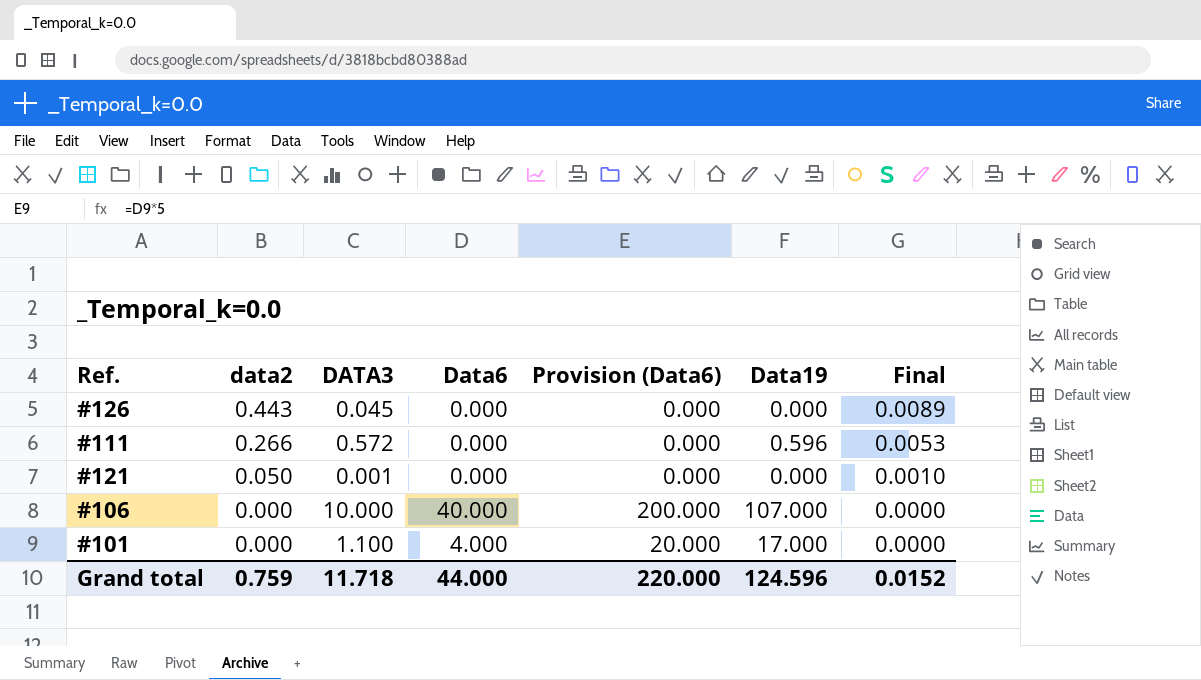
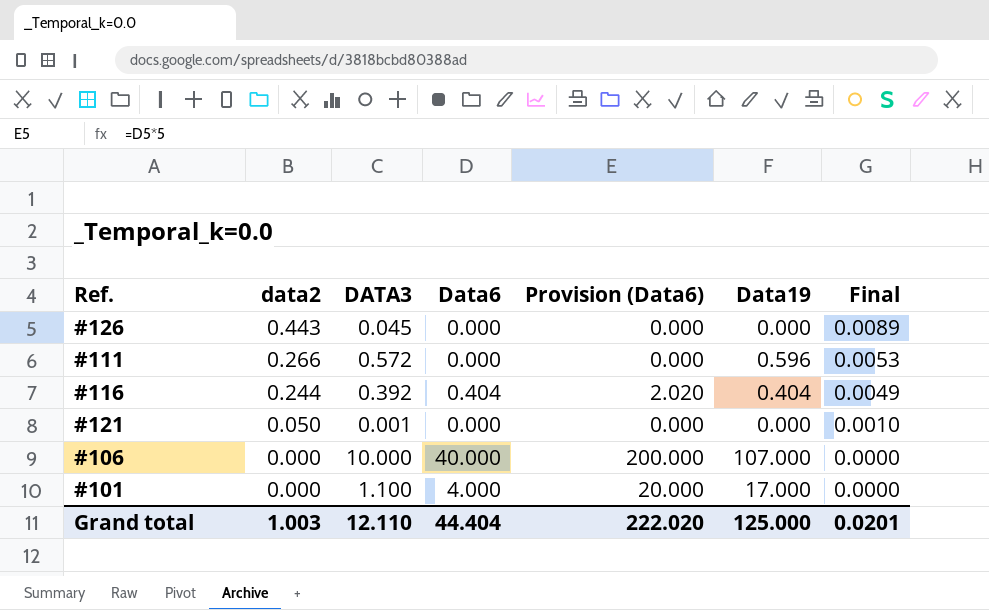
row #116: none -> 0.244 | 0.392 | 0.404 | 2.020 | 0.404 | 0.0049
Grand total | data2: 0.759 -> 1.003
Grand total | DATA3: 11.718 -> 12.110
Grand total | Data6: 44.000 -> 44.404
Grand total | Provision (Data6): 220.000 -> 222.020
Grand total | Data19: 124.596 -> 125.000
Grand total | Final: 0.0152 -> 0.0201

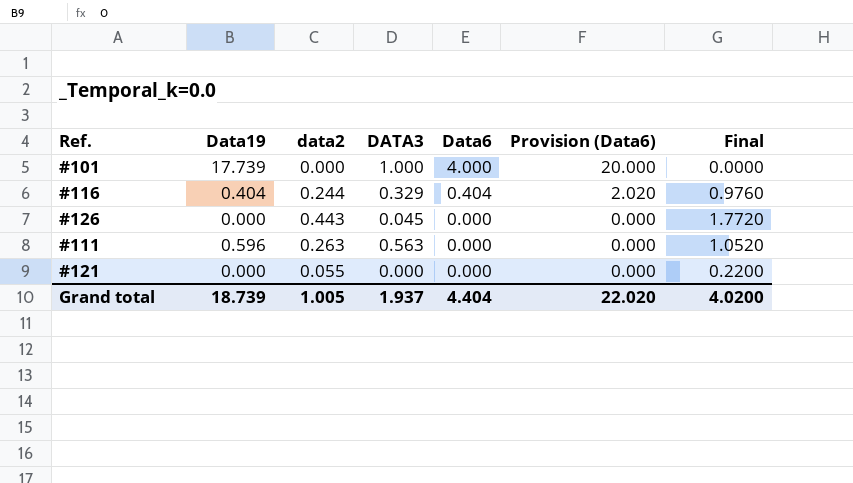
row order: data2 descending -> Data6 descending
column Data19 | position: 6 -> 2
column Final | formula: [data2] * 0.02 -> [data2] * 4
row #106: 0.000 | 10.000 | 40.000 | 200.000 | 107.000 | 0.0000 -> none
#101 | Data19: 17.000 -> 17.739
#101 | DATA3: 1.100 -> 1.000
#116 | DATA3: 0.392 -> 0.329
#111 | data2: 0.266 -> 0.263
#111 | DATA3: 0.572 -> 0.563
#121 | data2: 0.050 -> 0.055
#121 | DATA3: 0.001 -> 0.000
Grand total | Data19: 125.000 -> 18.739
Grand total | data2: 1.003 -> 1.005
Grand total | DATA3: 12.110 -> 1.937
Grand total | Data6: 44.404 -> 4.404
Grand total | Provision (Data6): 222.020 -> 22.020
Grand total | Final: 0.0201 -> 4.0200

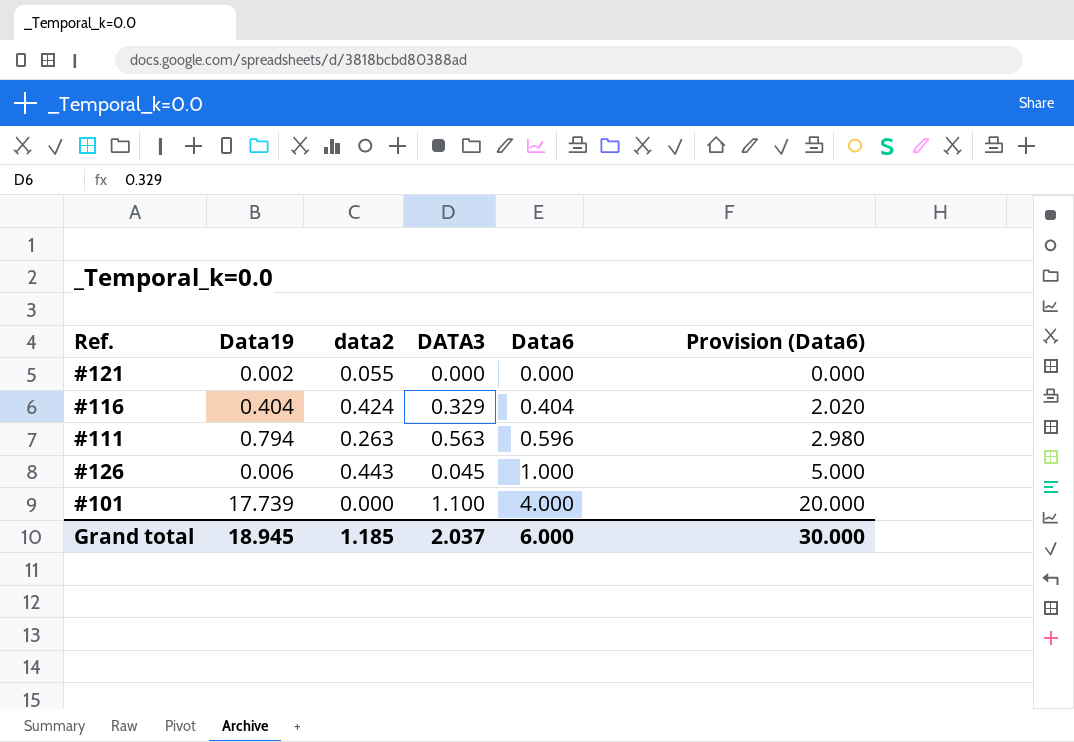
row order: Data6 descending -> Data6 ascending
column Final | formula: [data2] * 4 -> none
#121 | Data19: 0.000 -> 0.002
#116 | data2: 0.244 -> 0.424
#111 | Data19: 0.596 -> 0.794
#111 | Data6: 0.000 -> 0.596
#111 | Provision (Data6): 0.000 -> 2.980
#126 | Data19: 0.000 -> 0.006
#126 | Data6: 0.000 -> 1.000
#126 | Provision (Data6): 0.000 -> 5.000
#101 | DATA3: 1.000 -> 1.100
Grand total | Data19: 18.739 -> 18.945
Grand total | data2: 1.005 -> 1.185
Grand total | DATA3: 1.937 -> 2.037
Grand total | Data6: 4.404 -> 6.000
Grand total | Provision (Data6): 22.020 -> 30.000

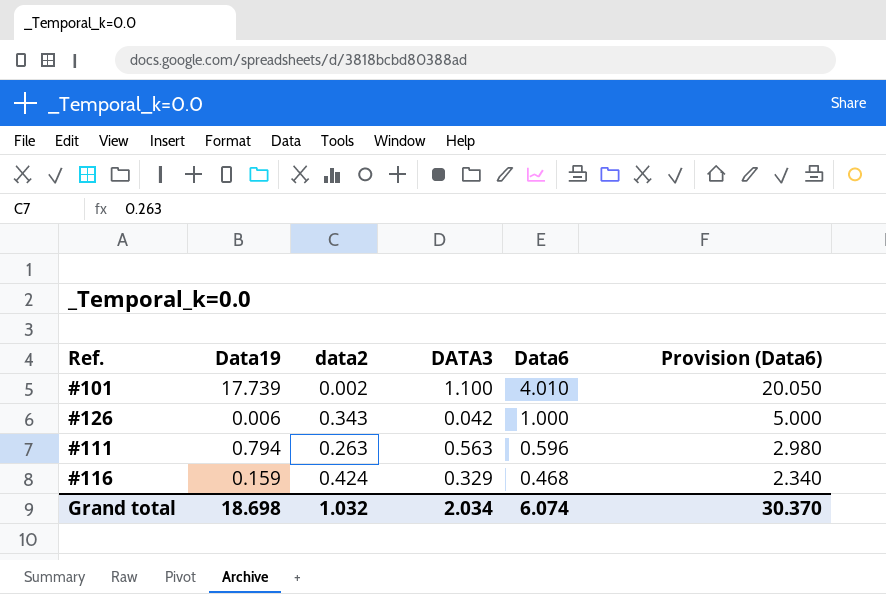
row order: Data6 ascending -> Data6 descending
row #121: 0.002 | 0.055 | 0.000 | 0.000 | 0.000 -> none
#101 | data2: 0.000 -> 0.002
#101 | Data6: 4.000 -> 4.010
#101 | Provision (Data6): 20.000 -> 20.050
#126 | data2: 0.443 -> 0.343
#126 | DATA3: 0.045 -> 0.042
#116 | Data19: 0.404 -> 0.159
#116 | Data6: 0.404 -> 0.468
#116 | Provision (Data6): 2.020 -> 2.340
Grand total | Data19: 18.945 -> 18.698
Grand total | data2: 1.185 -> 1.032
Grand total | DATA3: 2.037 -> 2.034
Grand total | Data6: 6.000 -> 6.074
Grand total | Provision (Data6): 30.000 -> 30.370

